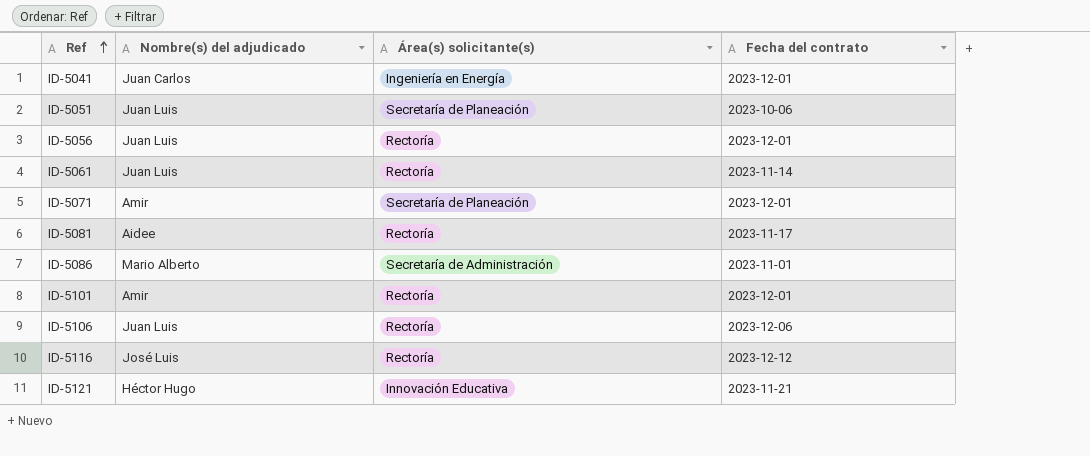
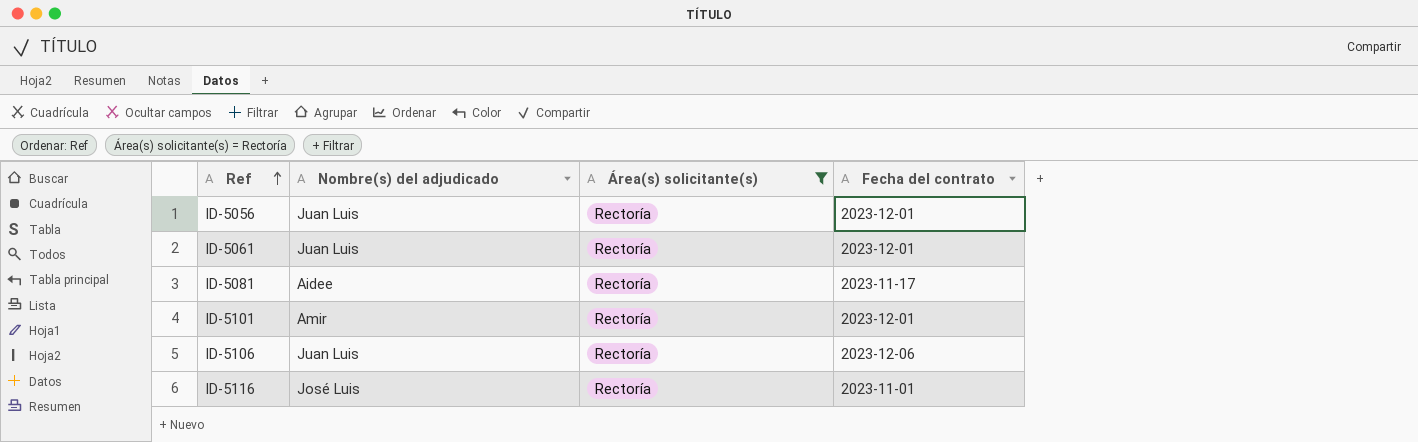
filter: none -> Área(s) solicitante(s) = Rectoría
ID-5061 | Fecha del contrato: 2023-11-14 -> 2023-12-01
ID-5116 | Fecha del contrato: 2023-12-12 -> 2023-11-01

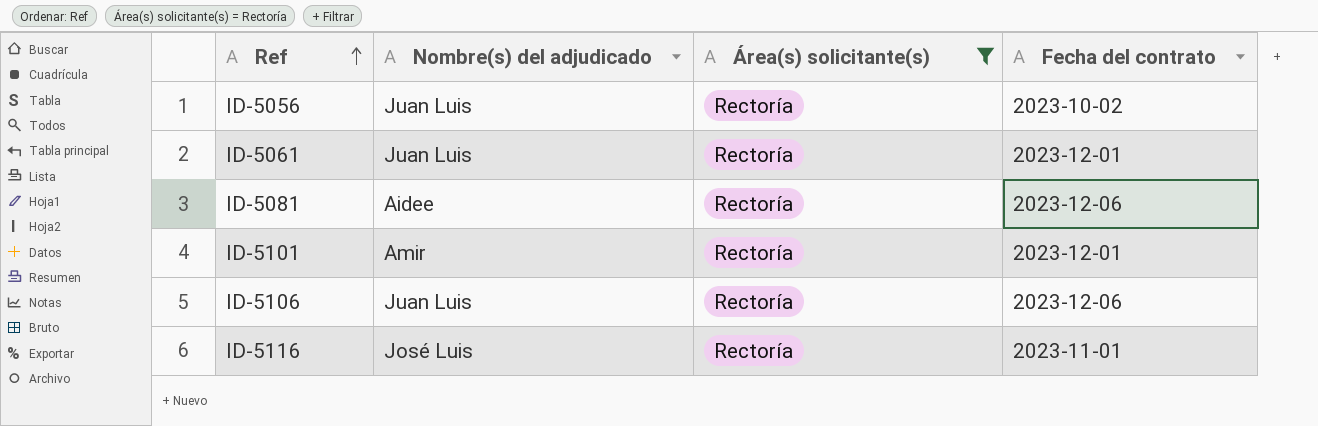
ID-5056 | Fecha del contrato: 2023-12-01 -> 2023-10-02
ID-5081 | Fecha del contrato: 2023-11-17 -> 2023-12-06

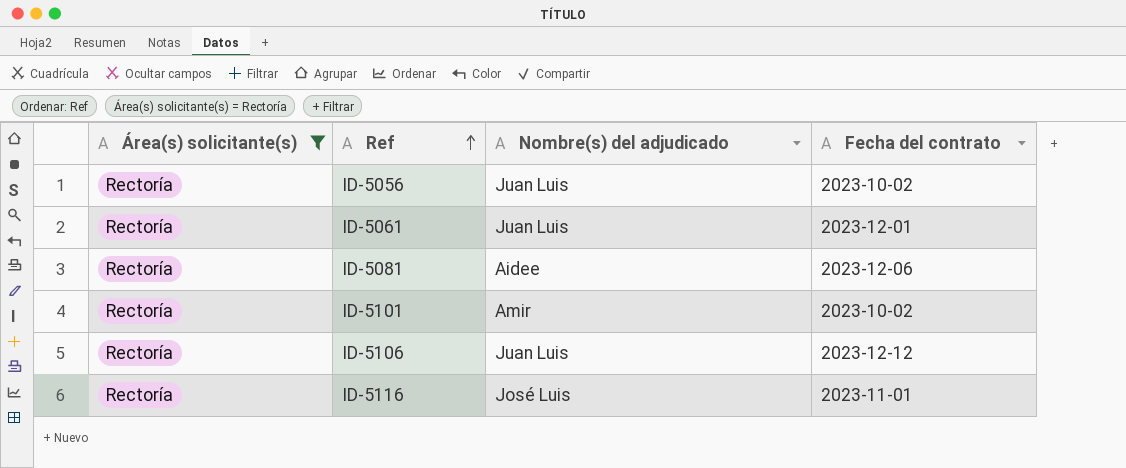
column Área(s) solicitante(s) | position: 3 -> 1
ID-5101 | Fecha del contrato: 2023-12-01 -> 2023-10-02
ID-5106 | Fecha del contrato: 2023-12-06 -> 2023-12-12

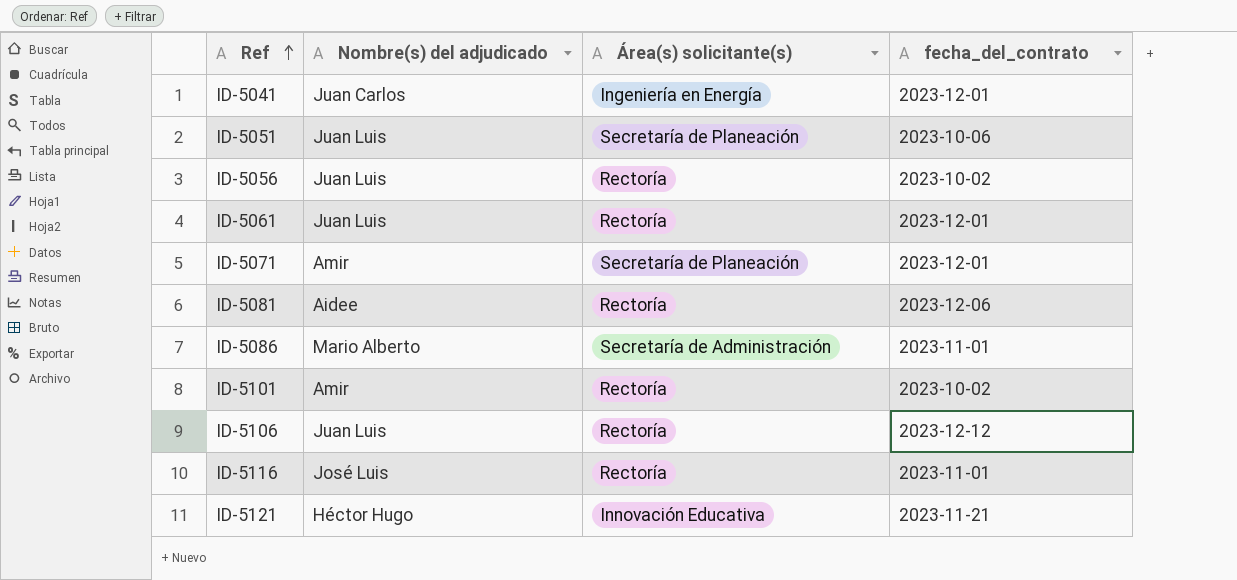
filter: Área(s) solicitante(s) = Rectoría -> none
column Área(s) solicitante(s) | position: 1 -> 3
column name: Fecha del contrato -> fecha_del_contrato

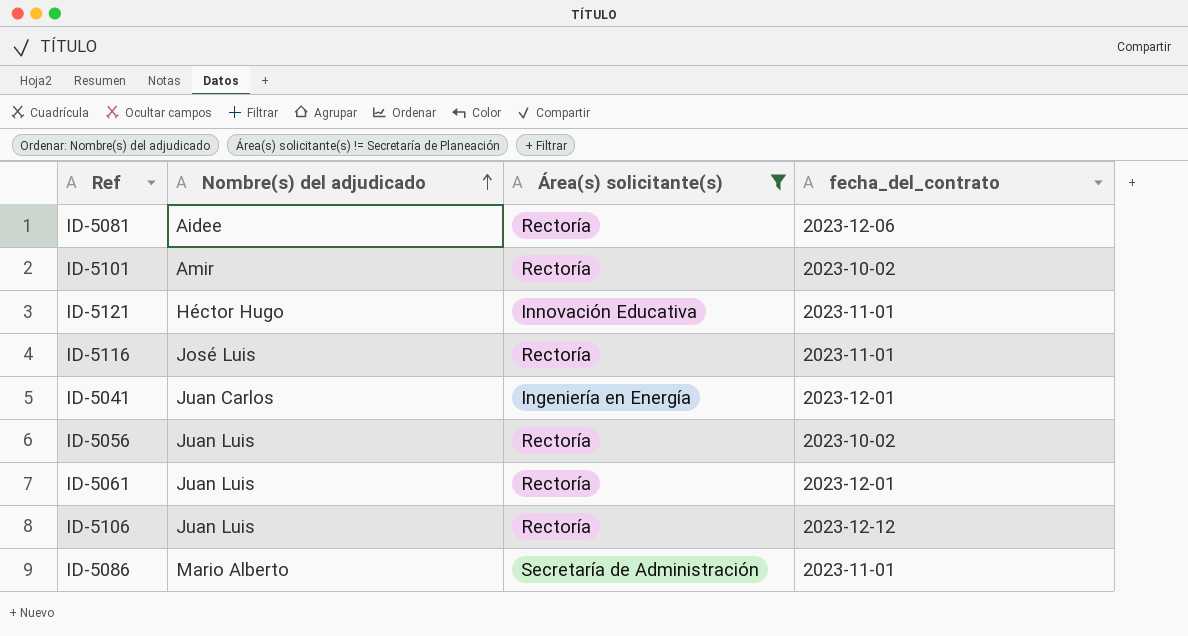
filter: none -> Área(s) solicitante(s) != Secretaría de Planeación
row order: Ref ascending -> Nombre(s) del adjudicado ascending
ID-5121 | fecha_del_contrato: 2023-11-21 -> 2023-11-01

